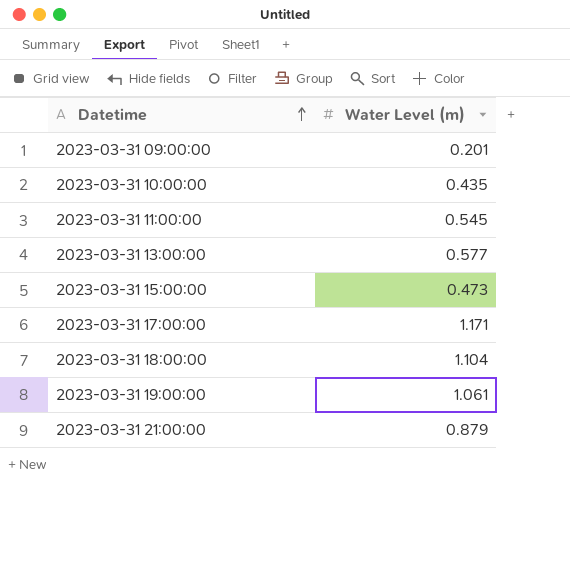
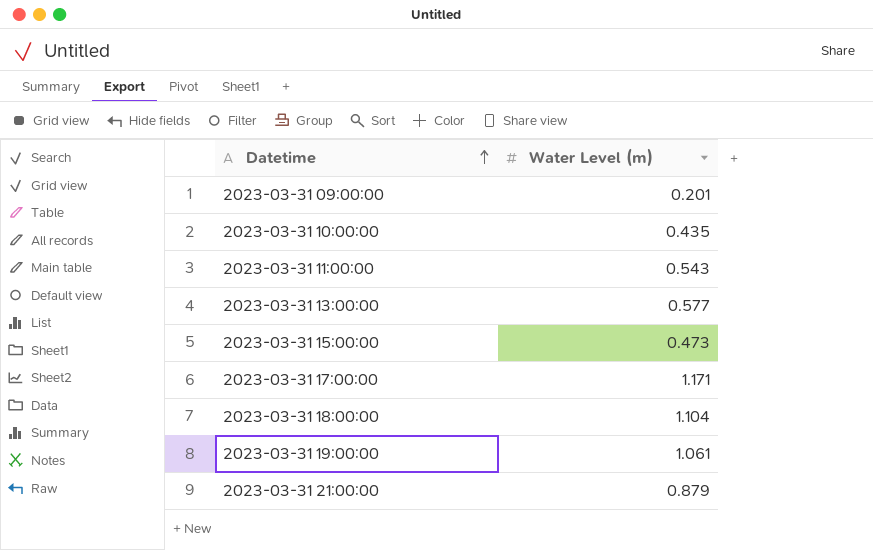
2023-03-31 11:00:00 | Water Level (m): 0.545 -> 0.543

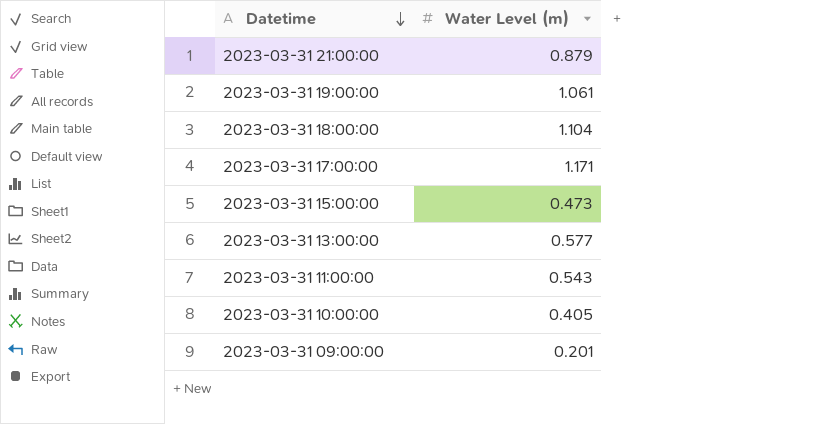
row order: Datetime ascending -> Datetime descending
2023-03-31 10:00:00 | Water Level (m): 0.435 -> 0.405

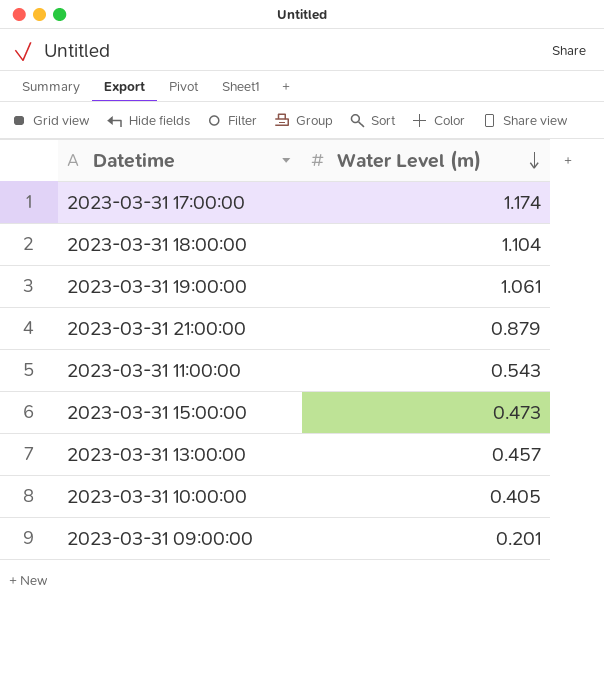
row order: Datetime descending -> Water Level (m) descending
2023-03-31 17:00:00 | Water Level (m): 1.171 -> 1.174
2023-03-31 13:00:00 | Water Level (m): 0.577 -> 0.457

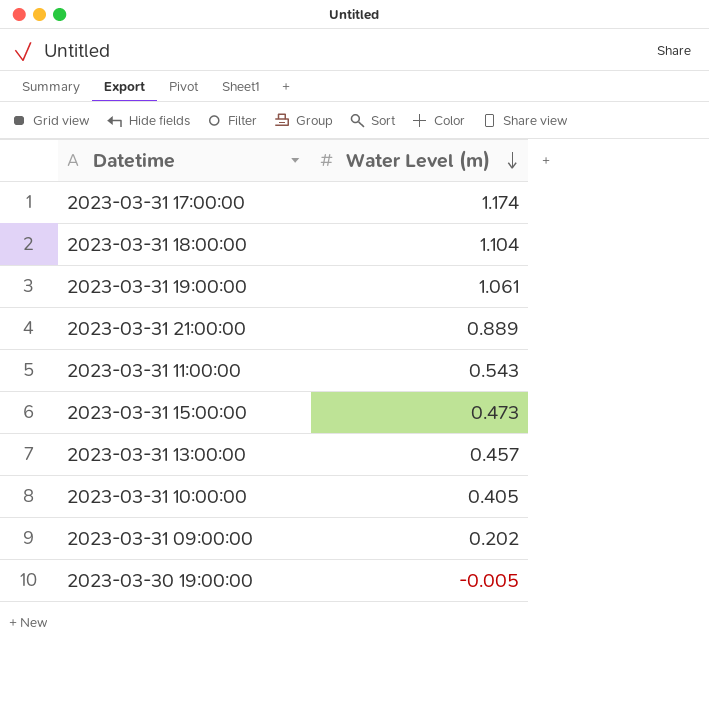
2023-03-31 21:00:00 | Water Level (m): 0.879 -> 0.889
2023-03-31 09:00:00 | Water Level (m): 0.201 -> 0.202
row 2023-03-30 19:00:00: none -> -0.005

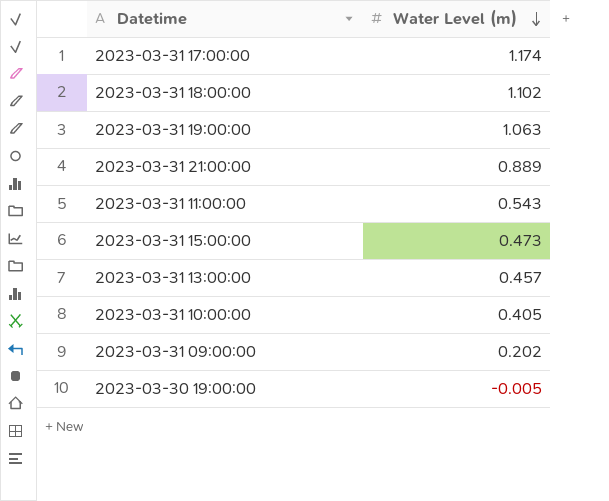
2023-03-31 18:00:00 | Water Level (m): 1.104 -> 1.102
2023-03-31 19:00:00 | Water Level (m): 1.061 -> 1.063

